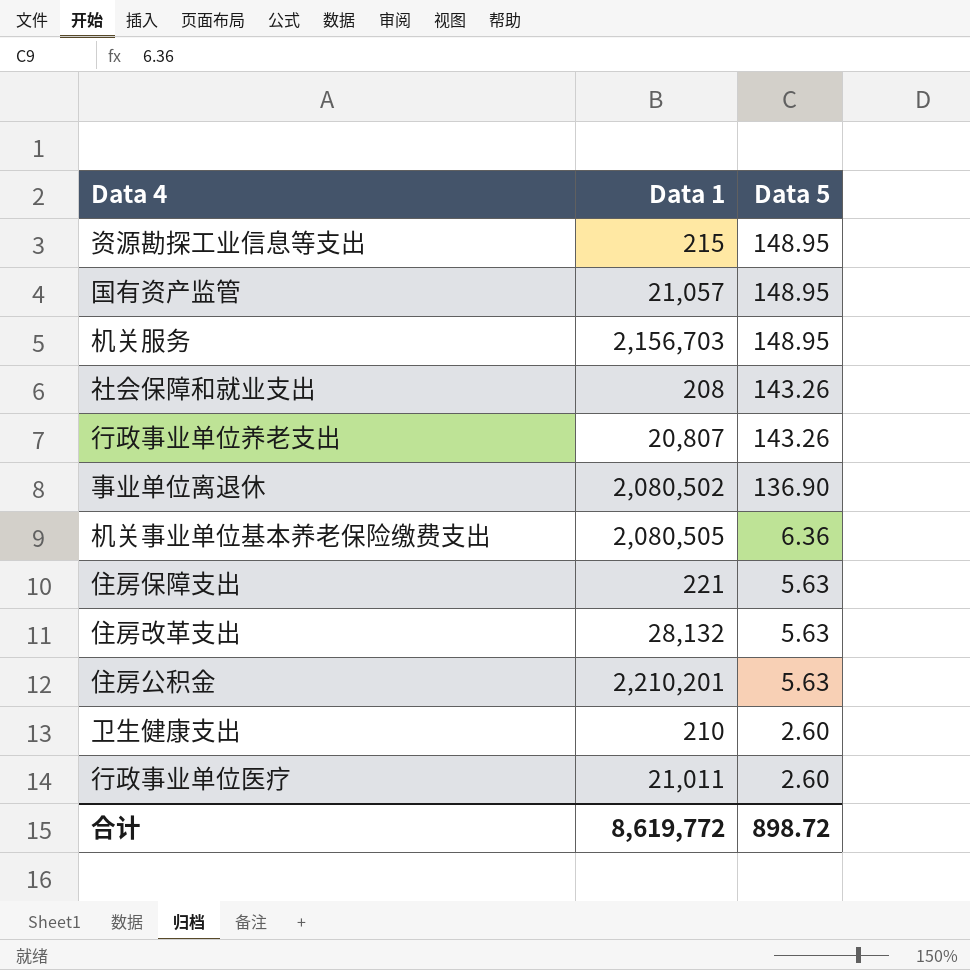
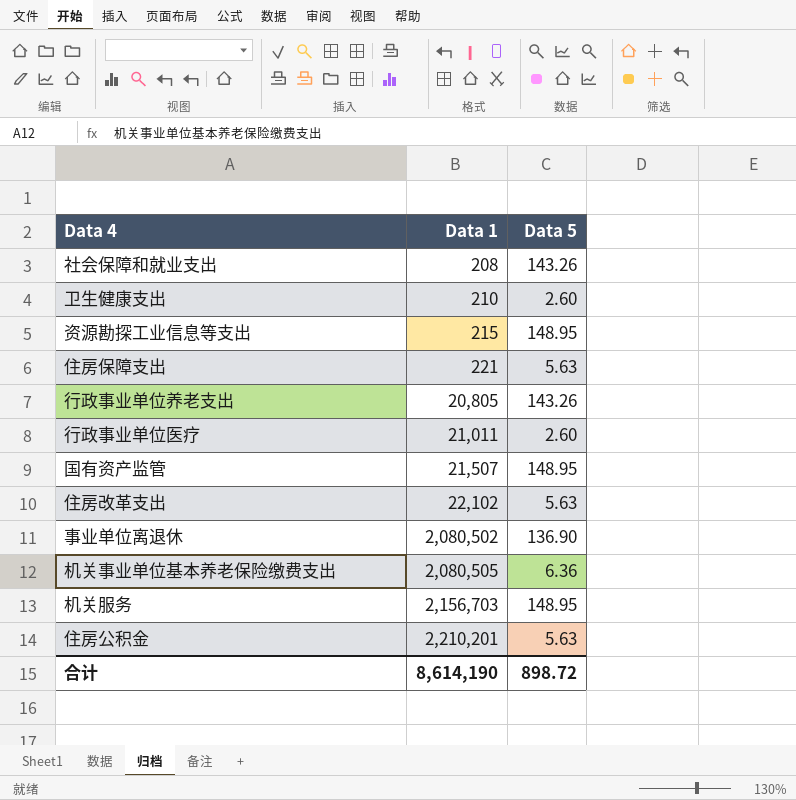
row order: Data 5 descending -> Data 1 ascending
行政事业单位养老支出 | Data 1: 20,807 -> 20,805
国有资产监管 | Data 1: 21,057 -> 21,507
住房改革支出 | Data 1: 28,132 -> 22,102
合计 | Data 1: 8,619,772 -> 8,614,190

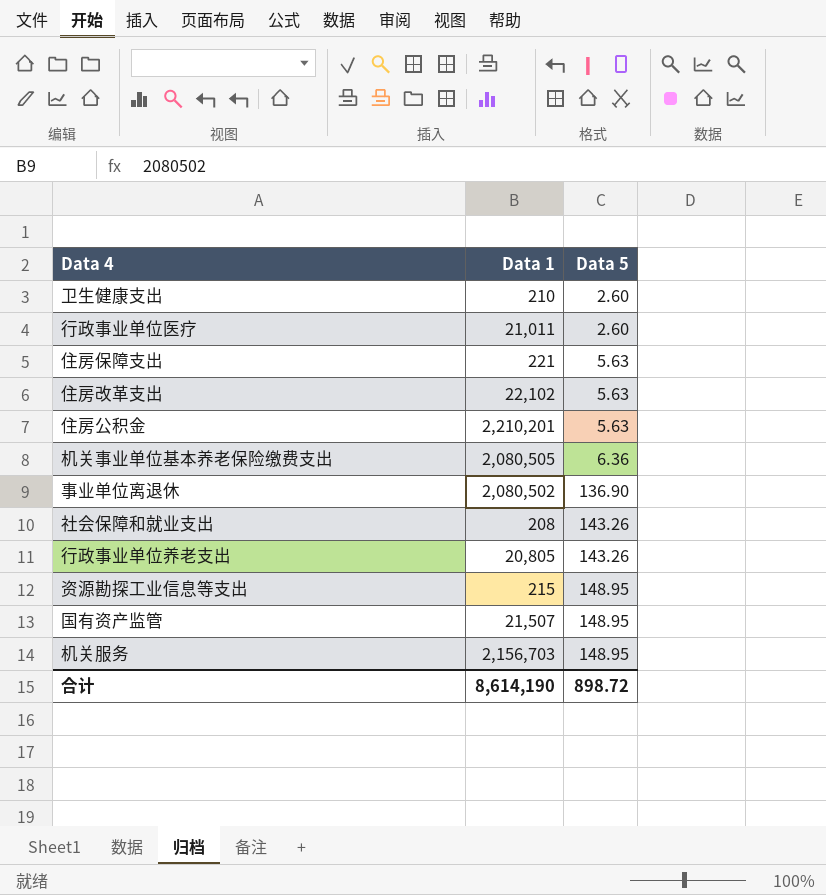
row order: Data 1 ascending -> Data 5 ascending

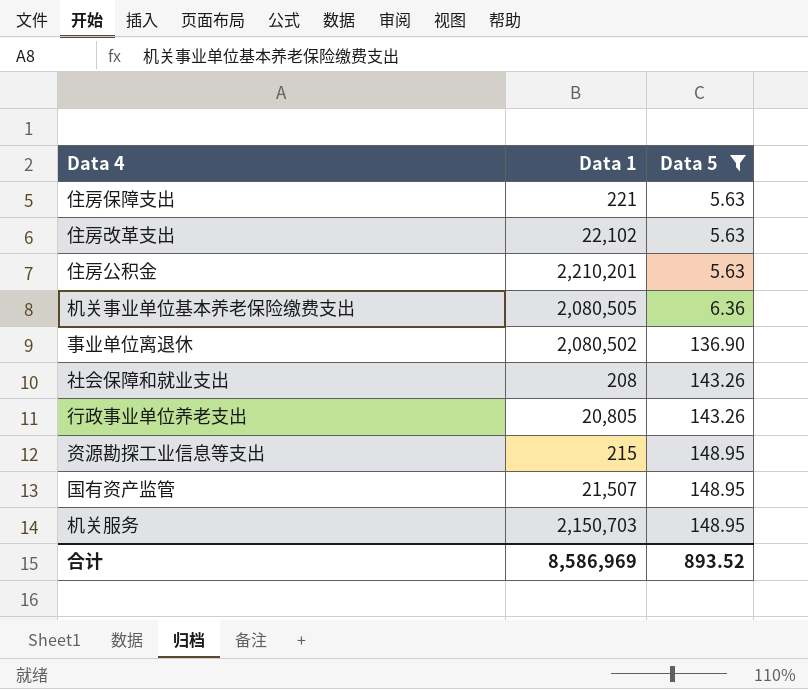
filter: none -> Data 5 != 2.60
机关服务 | Data 1: 2,156,703 -> 2,150,703
合计 | Data 1: 8,614,190 -> 8,586,969
合计 | Data 5: 898.72 -> 893.52

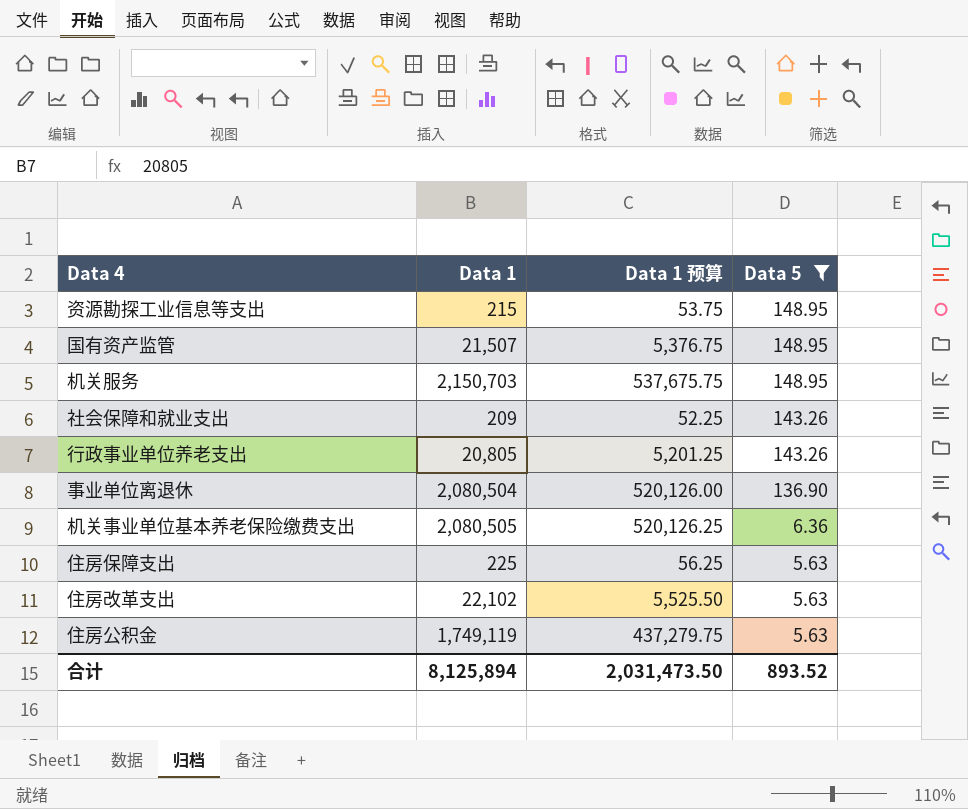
row order: Data 5 ascending -> Data 5 descending
column Data 1 预算 | formula: none -> [Data 1] * 0.25
社会保障和就业支出 | Data 1: 208 -> 209
事业单位离退休 | Data 1: 2,080,502 -> 2,080,504
住房保障支出 | Data 1: 221 -> 225
住房公积金 | Data 1: 2,210,201 -> 1,749,119
合计 | Data 1: 8,586,969 -> 8,125,894

